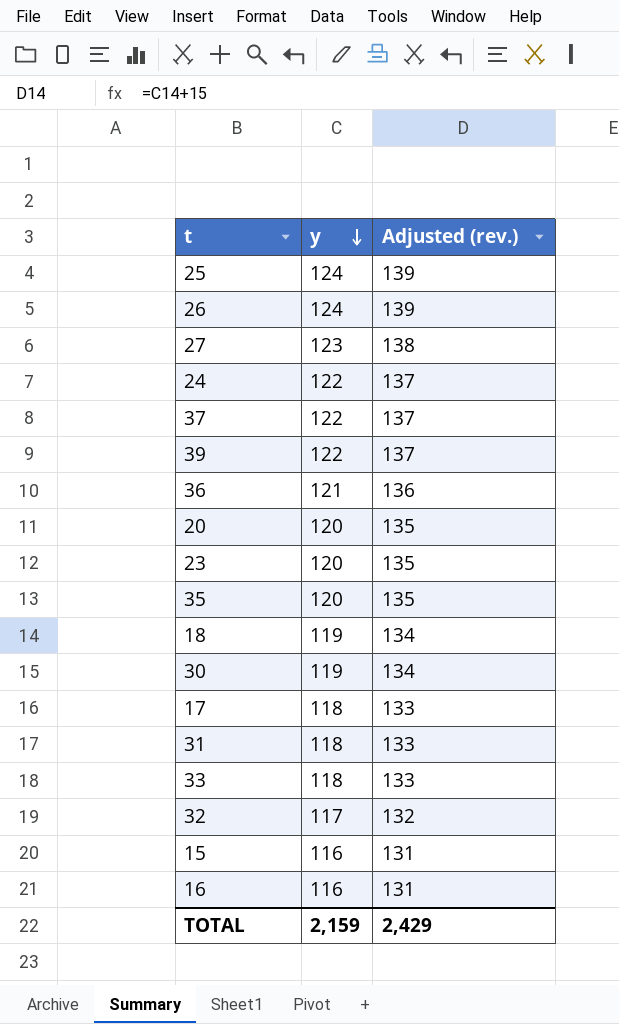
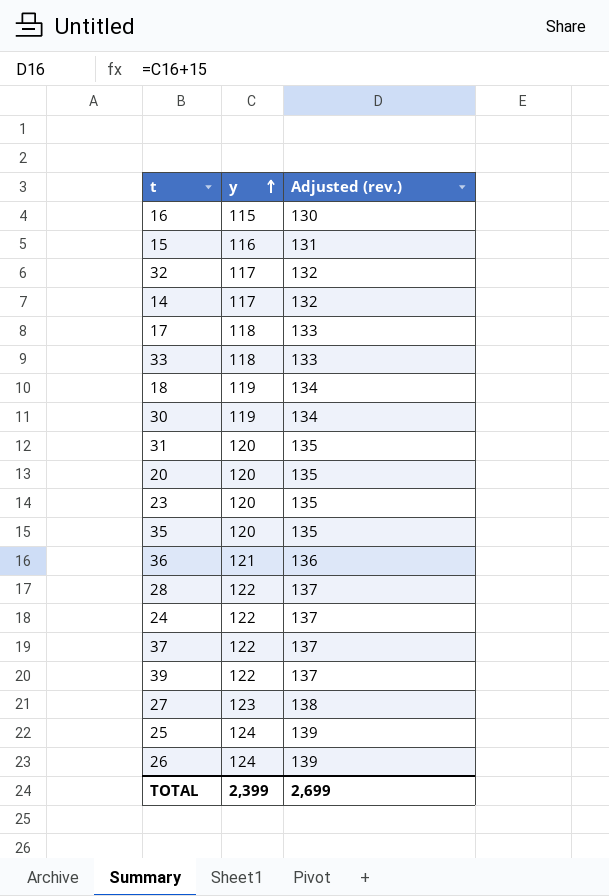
row order: y descending -> y ascending
16 | y: 116 -> 115
16 | Adjusted (rev.): 131 -> 130
row 14: none -> 117 | 132
31 | y: 118 -> 120
31 | Adjusted (rev.): 133 -> 135
row 28: none -> 122 | 137
TOTAL | y: 2,159 -> 2,399
TOTAL | Adjusted (rev.): 2,429 -> 2,699

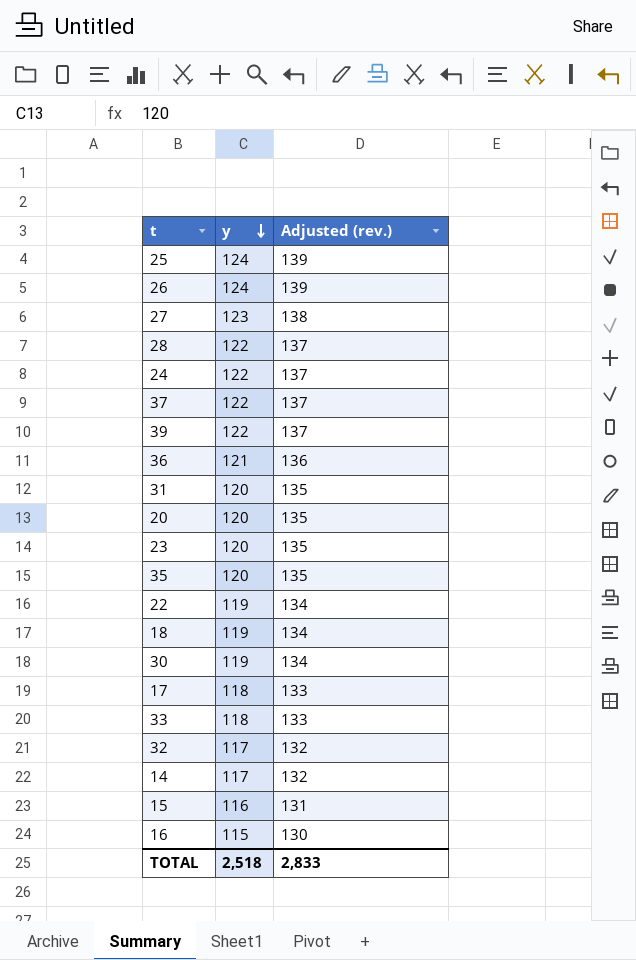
row order: y ascending -> y descending
row 22: none -> 119 | 134
TOTAL | y: 2,399 -> 2,518
TOTAL | Adjusted (rev.): 2,699 -> 2,833

